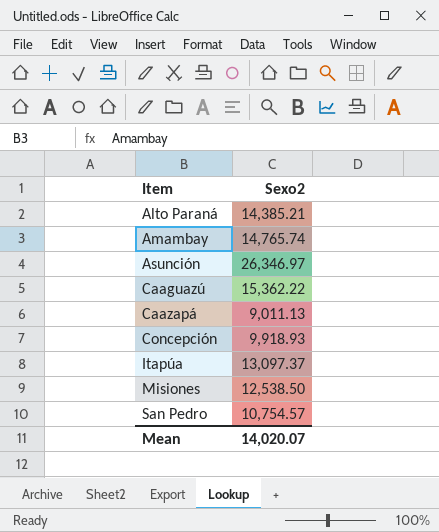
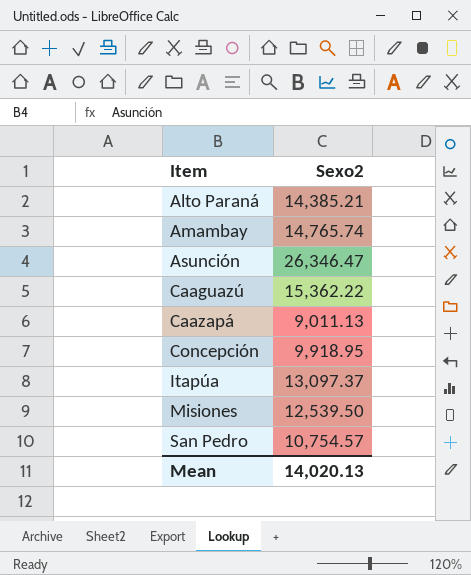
Asunción | Sexo2: 26,346.97 -> 26,346.47
Concepción | Sexo2: 9,918.93 -> 9,918.95
Misiones | Sexo2: 12,538.50 -> 12,539.50
Mean | Sexo2: 14,020.07 -> 14,020.13

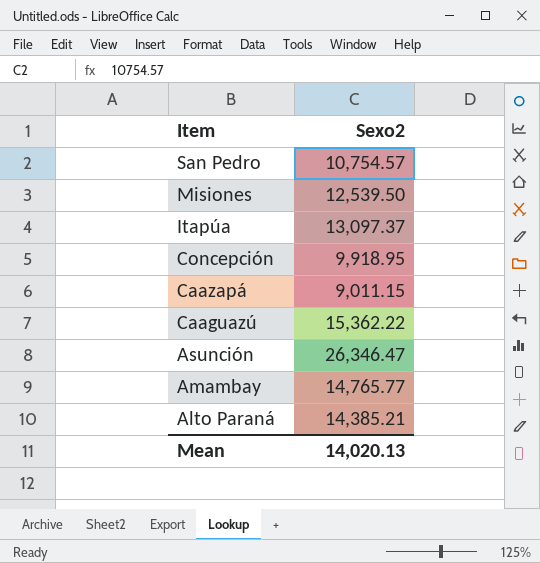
row order: Item ascending -> Item descending
Caazapá | Sexo2: 9,011.13 -> 9,011.15
Amambay | Sexo2: 14,765.74 -> 14,765.77

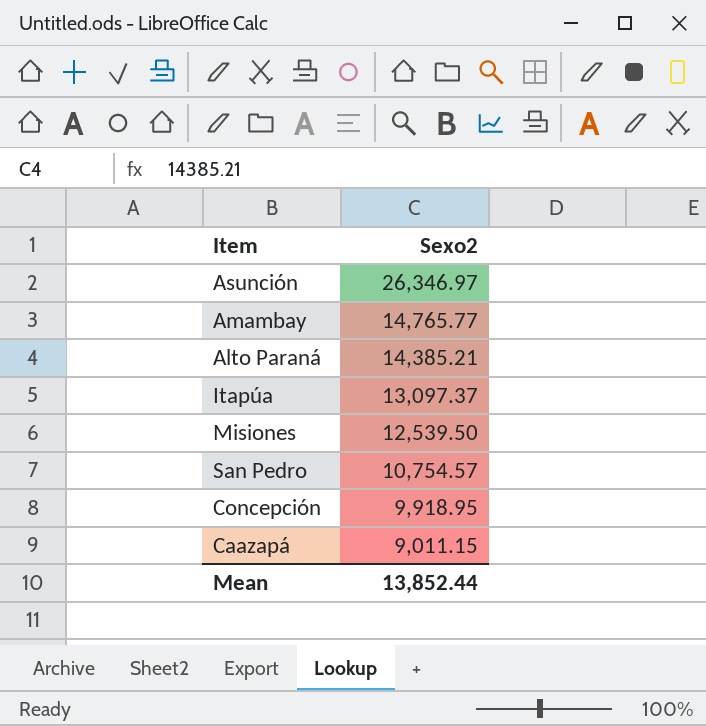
row order: Item descending -> Sexo2 descending
row Caaguazú: 15,362.22 -> none
Asunción | Sexo2: 26,346.47 -> 26,346.97
Mean | Sexo2: 14,020.13 -> 13,852.44

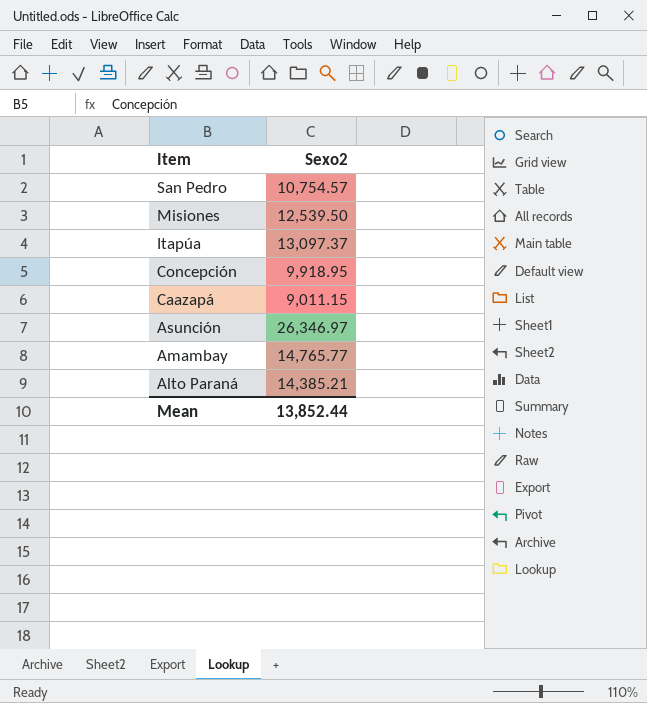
row order: Sexo2 descending -> Item descending

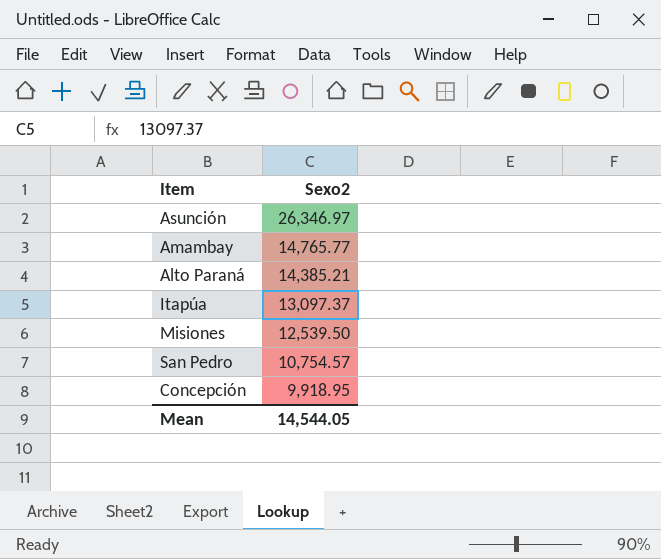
row order: Item descending -> Sexo2 descending
row Caazapá: 9,011.15 -> none
Mean | Sexo2: 13,852.44 -> 14,544.05

